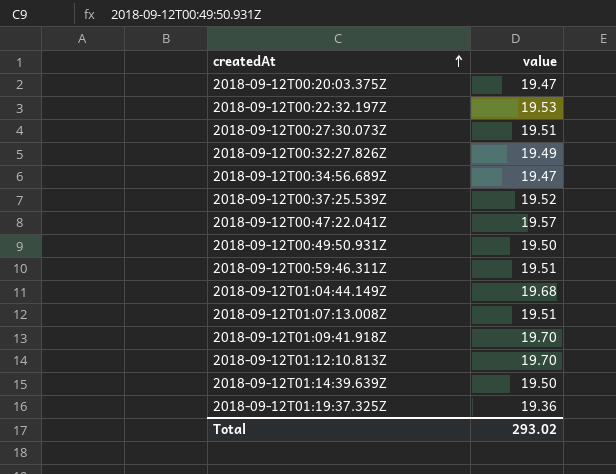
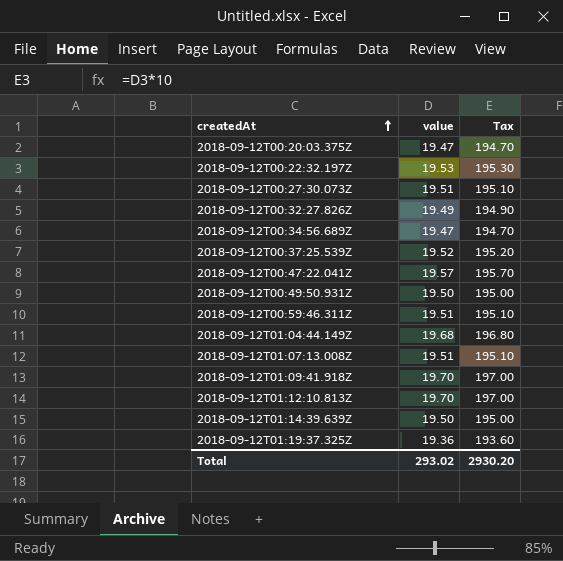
column Tax | formula: none -> [value] * 10

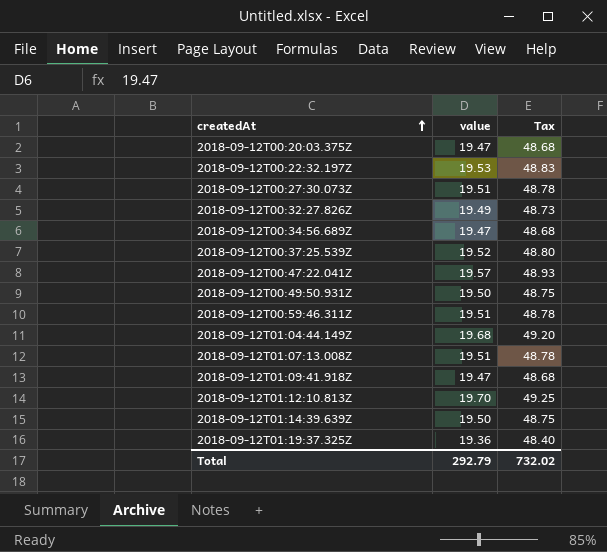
column Tax | formula: [value] * 10 -> [value] * 2.5
2018-09-12T01:09:41.918Z | value: 19.70 -> 19.47
Total | value: 293.02 -> 292.79
Total | Tax: 2930.20 -> 732.02

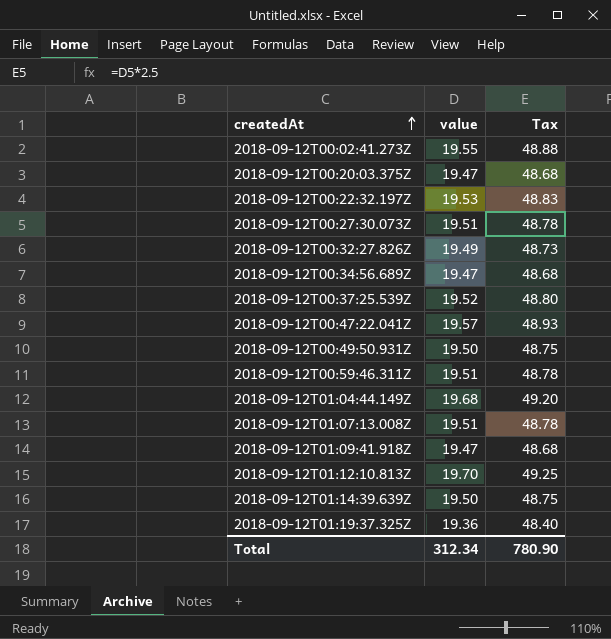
row 2018-09-12T00:02:41.273Z: none -> 19.55 | 48.88
Total | value: 292.79 -> 312.34
Total | Tax: 732.02 -> 780.90

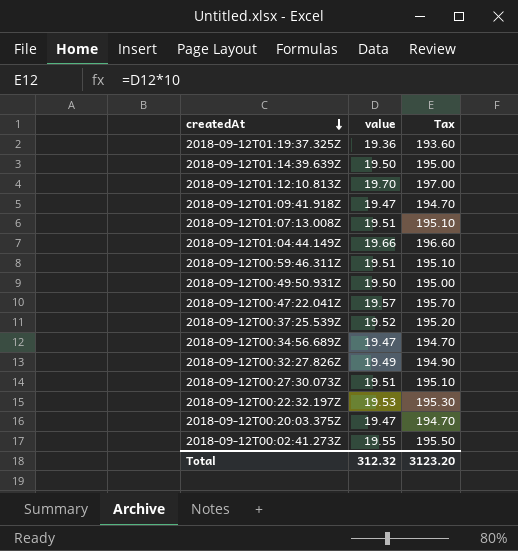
row order: createdAt ascending -> createdAt descending
column Tax | formula: [value] * 2.5 -> [value] * 10
2018-09-12T01:04:44.149Z | value: 19.68 -> 19.66
Total | value: 312.34 -> 312.32
Total | Tax: 780.90 -> 3123.20

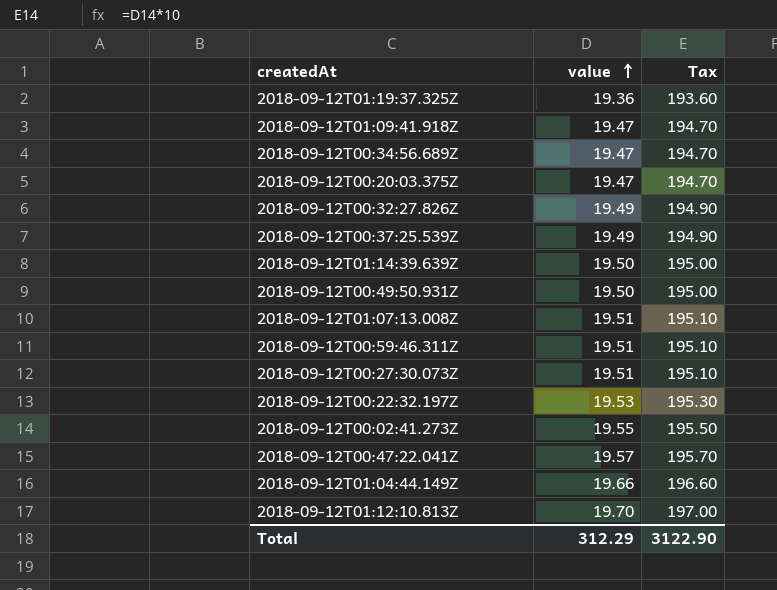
row order: createdAt descending -> value ascending
2018-09-12T00:37:25.539Z | value: 19.52 -> 19.49
2018-09-12T00:37:25.539Z | Tax: 195.20 -> 194.90
Total | value: 312.32 -> 312.29
Total | Tax: 3123.20 -> 3122.90

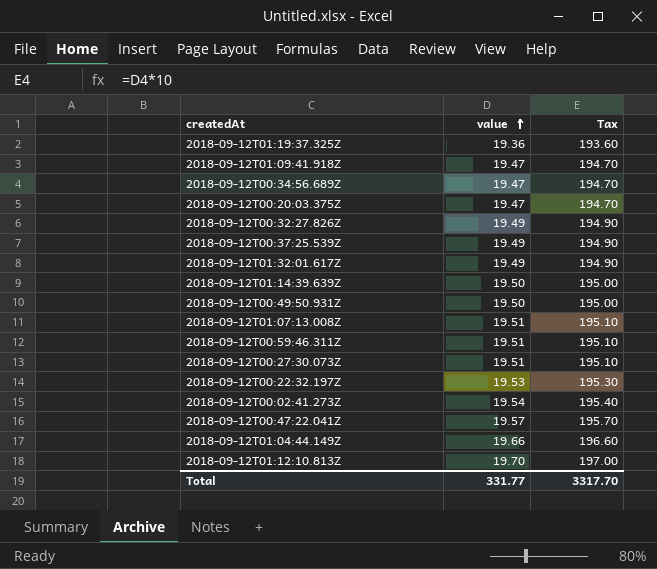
row 2018-09-12T01:32:01.617Z: none -> 19.49 | 194.90
2018-09-12T00:02:41.273Z | value: 19.55 -> 19.54
2018-09-12T00:02:41.273Z | Tax: 195.50 -> 195.40
Total | value: 312.29 -> 331.77
Total | Tax: 3122.90 -> 3317.70

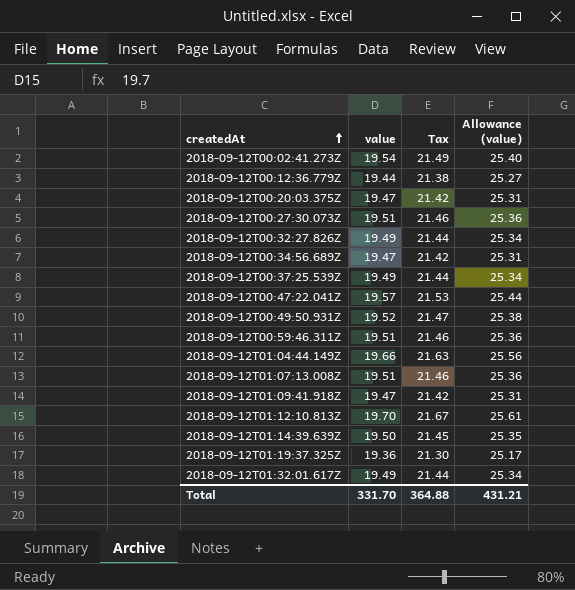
row order: value ascending -> createdAt ascending
column Tax | formula: [value] * 10 -> [value] * 1.1
column Allowance (value) | formula: none -> [value] * 1.3
row 2018-09-12T00:22:32.197Z: 19.53 | 195.30 -> none
row 2018-09-12T00:12:36.779Z: none -> 19.44 | 21.38 | 25.27
2018-09-12T00:49:50.931Z | value: 19.50 -> 19.52
Total | value: 331.77 -> 331.70
Total | Tax: 3317.70 -> 364.88

